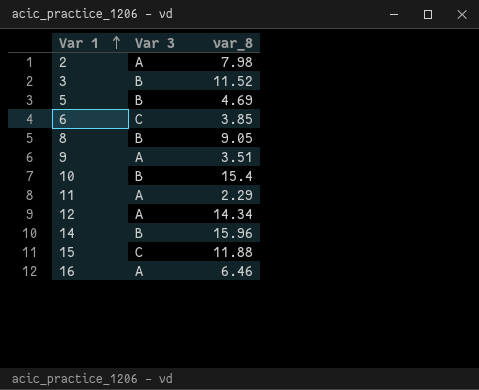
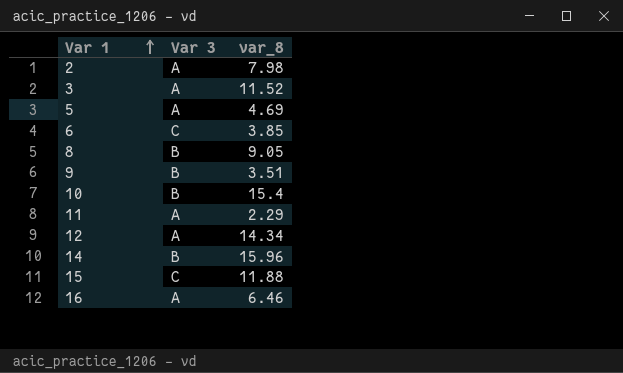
3 | Var 3: B -> A
5 | Var 3: B -> A
9 | Var 3: A -> B

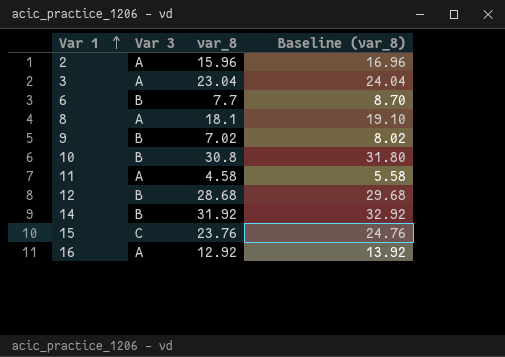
column Baseline (var_8) | formula: none -> [var_8] + 1
row 5: A | 4.69 -> none
2 | var_8: 7.98 -> 15.96
3 | var_8: 11.52 -> 23.04
6 | Var 3: C -> B
6 | var_8: 3.85 -> 7.7
8 | Var 3: B -> A
8 | var_8: 9.05 -> 18.1
9 | var_8: 3.51 -> 7.02
10 | var_8: 15.4 -> 30.8
11 | var_8: 2.29 -> 4.58
12 | Var 3: A -> B
12 | var_8: 14.34 -> 28.68
14 | var_8: 15.96 -> 31.92
15 | var_8: 11.88 -> 23.76
16 | var_8: 6.46 -> 12.92

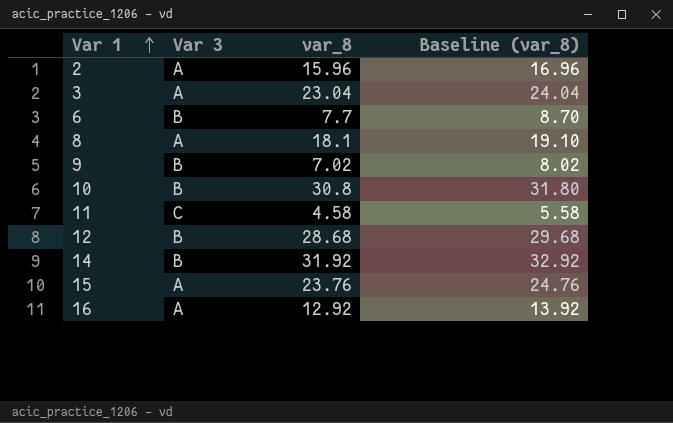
11 | Var 3: A -> C
15 | Var 3: C -> A

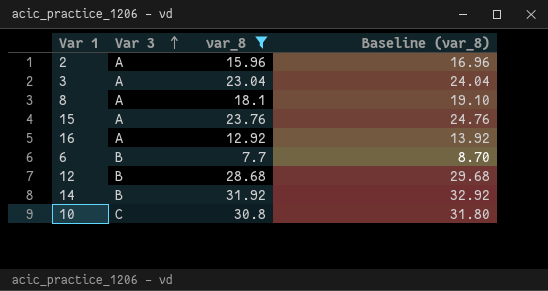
filter: none -> var_8 >= 7.7
row order: Var 1 ascending -> Var 3 ascending
10 | Var 3: B -> C

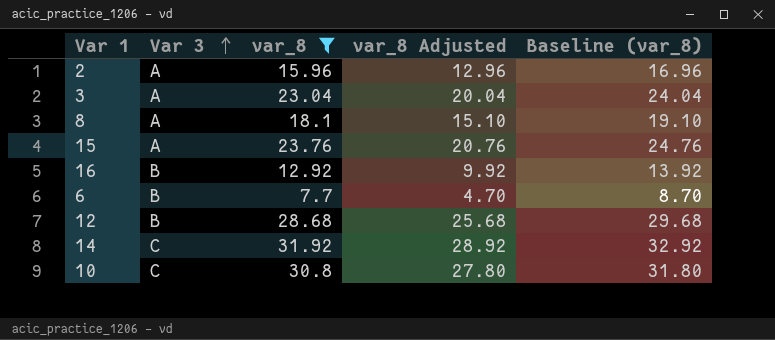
column var_8 Adjusted | formula: none -> [var_8] - 3
16 | Var 3: A -> B
14 | Var 3: B -> C

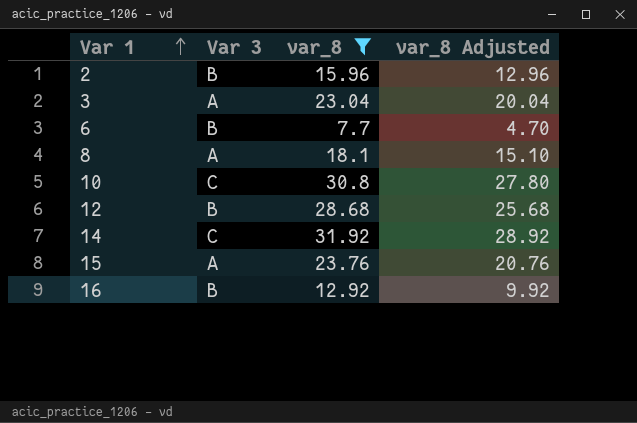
row order: Var 3 ascending -> Var 1 ascending
column Baseline (var_8) | formula: [var_8] + 1 -> none
2 | Var 3: A -> B

